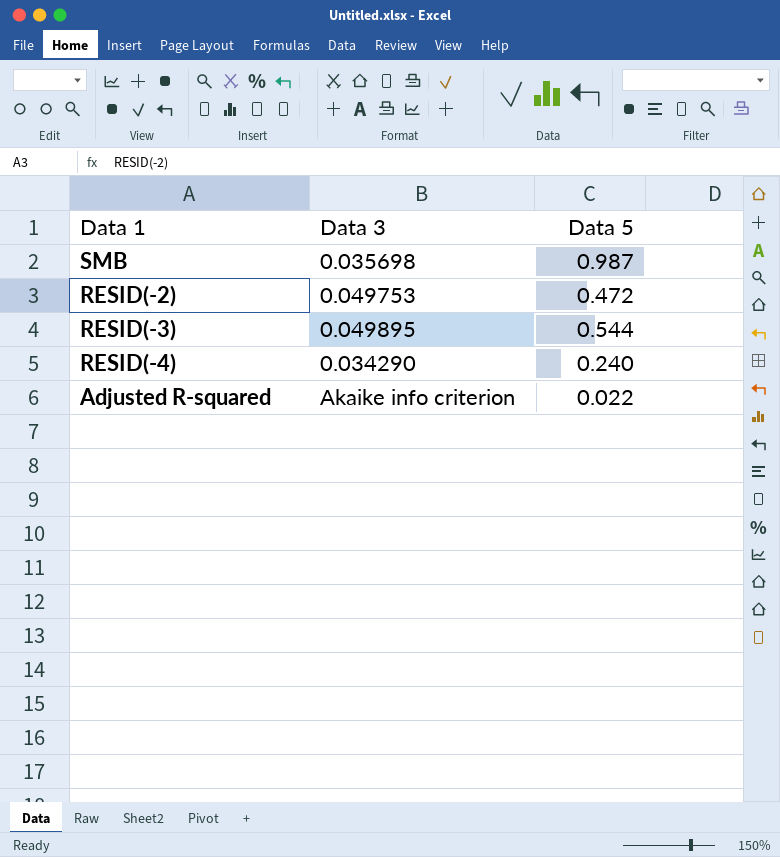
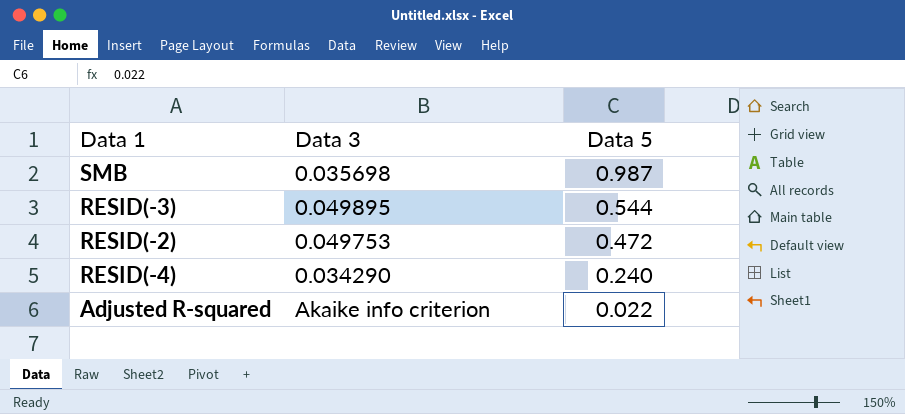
row order: none -> Data 5 descending

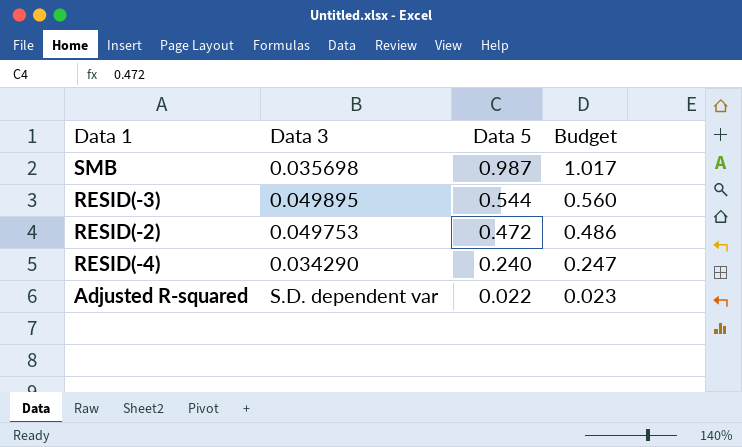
column Budget | formula: none -> [Data 5] * 1.03
Adjusted R-squared | Data 3: Akaike info criterion -> S.D. dependent var

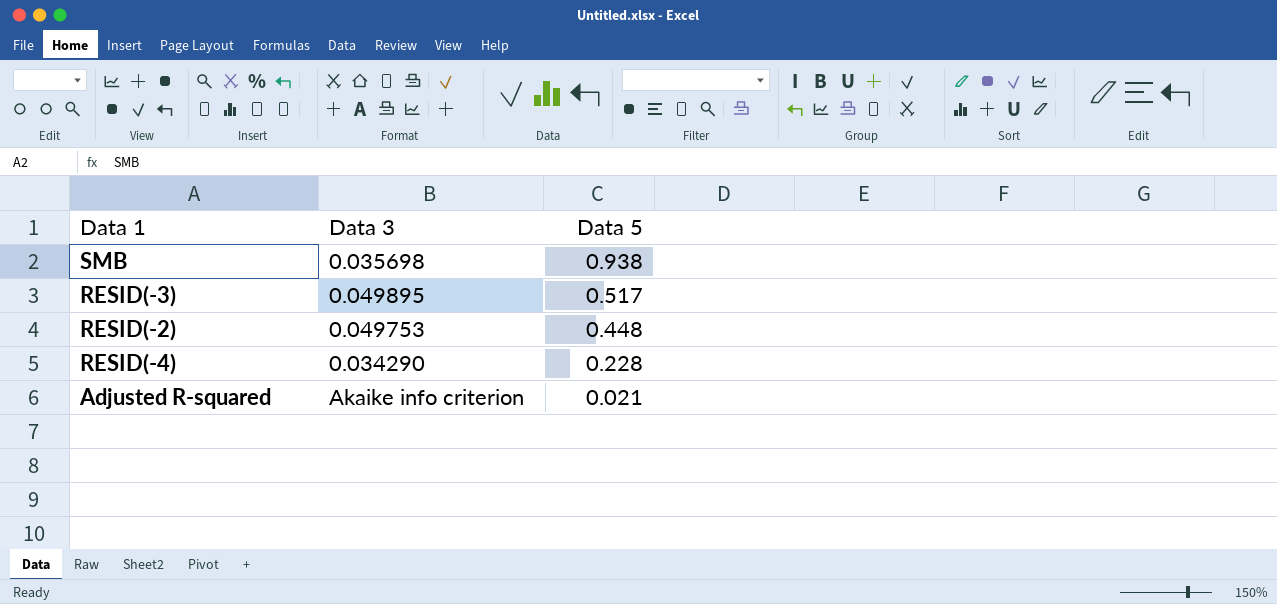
column Budget | formula: [Data 5] * 1.03 -> none
SMB | Data 5: 0.987 -> 0.938
RESID(-3) | Data 5: 0.544 -> 0.517
RESID(-2) | Data 5: 0.472 -> 0.448
RESID(-4) | Data 5: 0.240 -> 0.228
Adjusted R-squared | Data 3: S.D. dependent var -> Akaike info criterion
Adjusted R-squared | Data 5: 0.022 -> 0.021

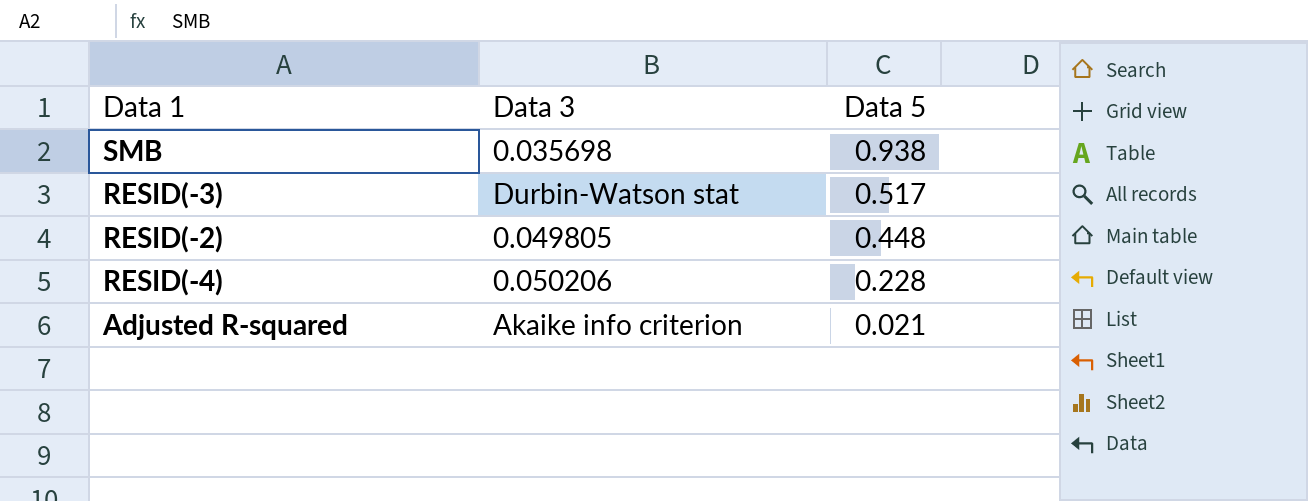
RESID(-3) | Data 3: 0.049895 -> Durbin-Watson stat
RESID(-2) | Data 3: 0.049753 -> 0.049805
RESID(-4) | Data 3: 0.034290 -> 0.050206

